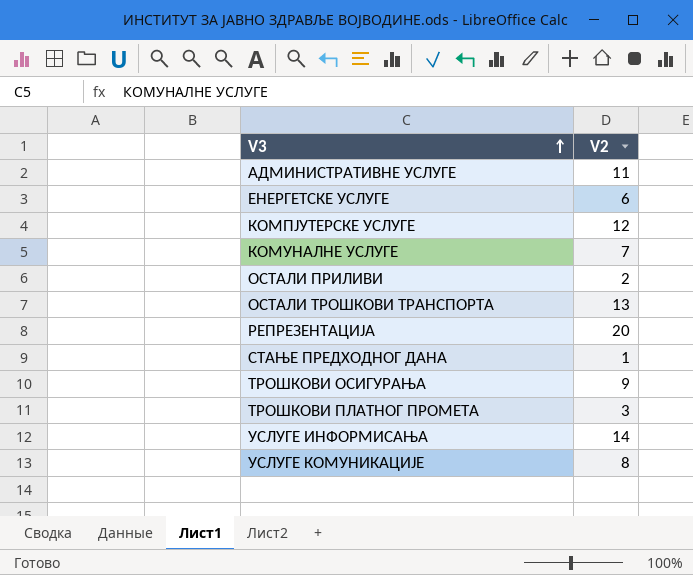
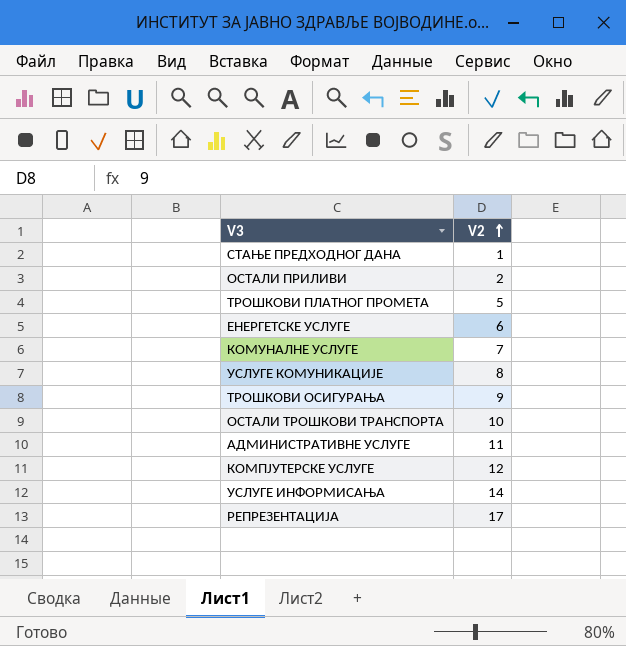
row order: V3 ascending -> V2 ascending
ТРОШКОВИ ПЛАТНОГ ПРОМЕТА | V2: 3 -> 5
ОСТАЛИ ТРОШКОВИ ТРАНСПОРТА | V2: 13 -> 10
РЕПРЕЗЕНТАЦИЈА | V2: 20 -> 17

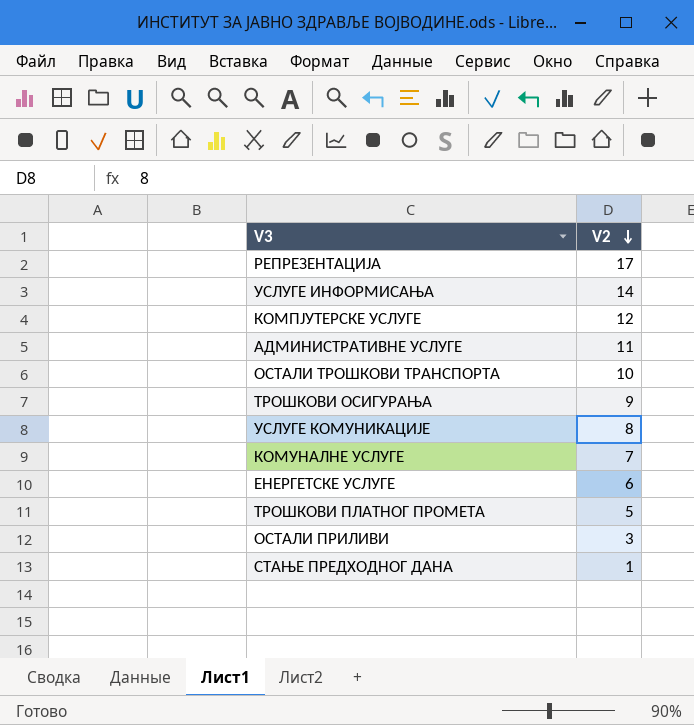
row order: V2 ascending -> V2 descending
ОСТАЛИ ПРИЛИВИ | V2: 2 -> 3

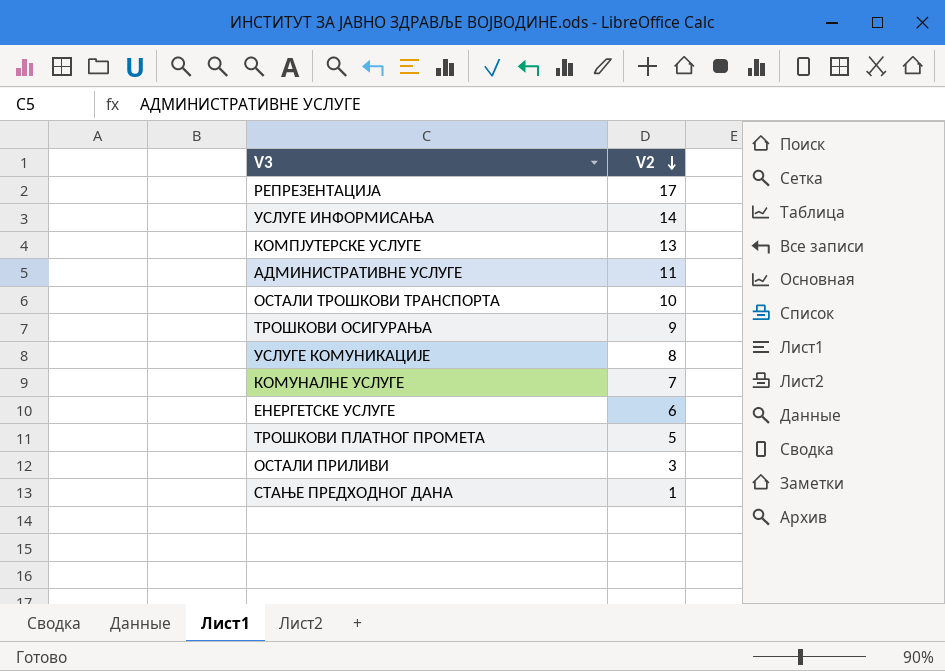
КОМПЈУТЕРСКЕ УСЛУГЕ | V2: 12 -> 13

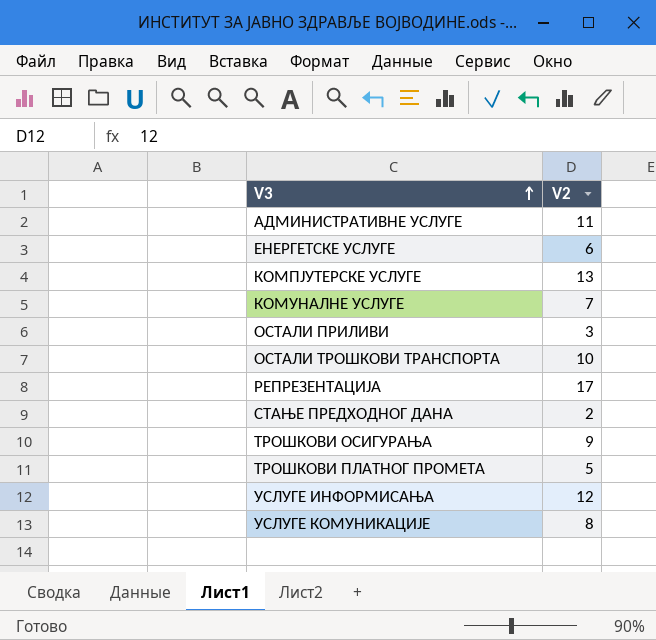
row order: V2 descending -> V3 ascending
СТАЊЕ ПРЕДХОДНОГ ДАНА | V2: 1 -> 2
УСЛУГЕ ИНФОРМИСАЊА | V2: 14 -> 12

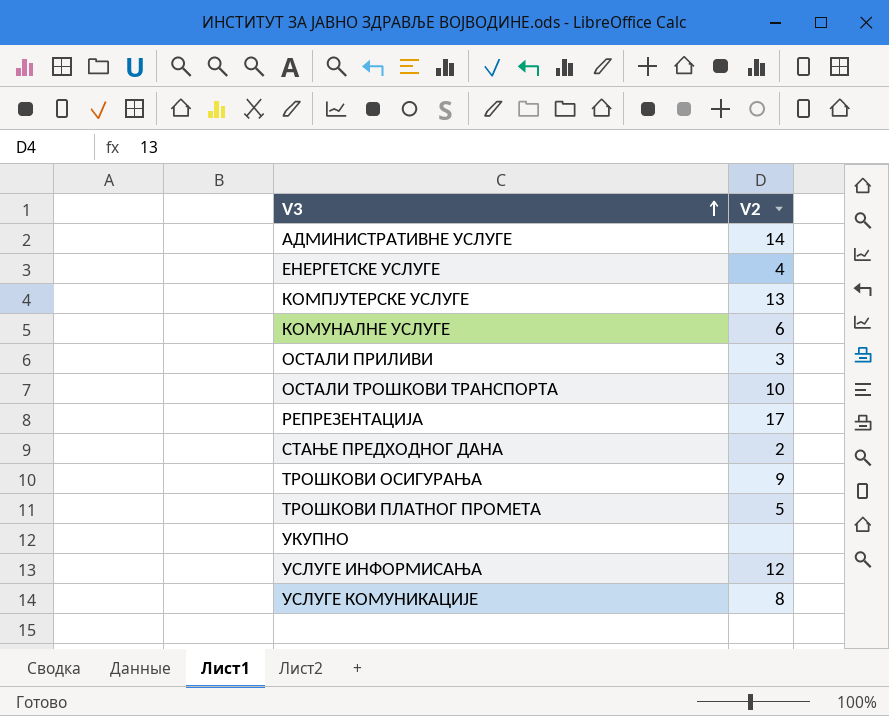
АДМИНИСТРАТИВНЕ УСЛУГЕ | V2: 11 -> 14
ЕНЕРГЕТСКЕ УСЛУГЕ | V2: 6 -> 4
КОМУНАЛНЕ УСЛУГЕ | V2: 7 -> 6
row УКУПНО: none -> none

